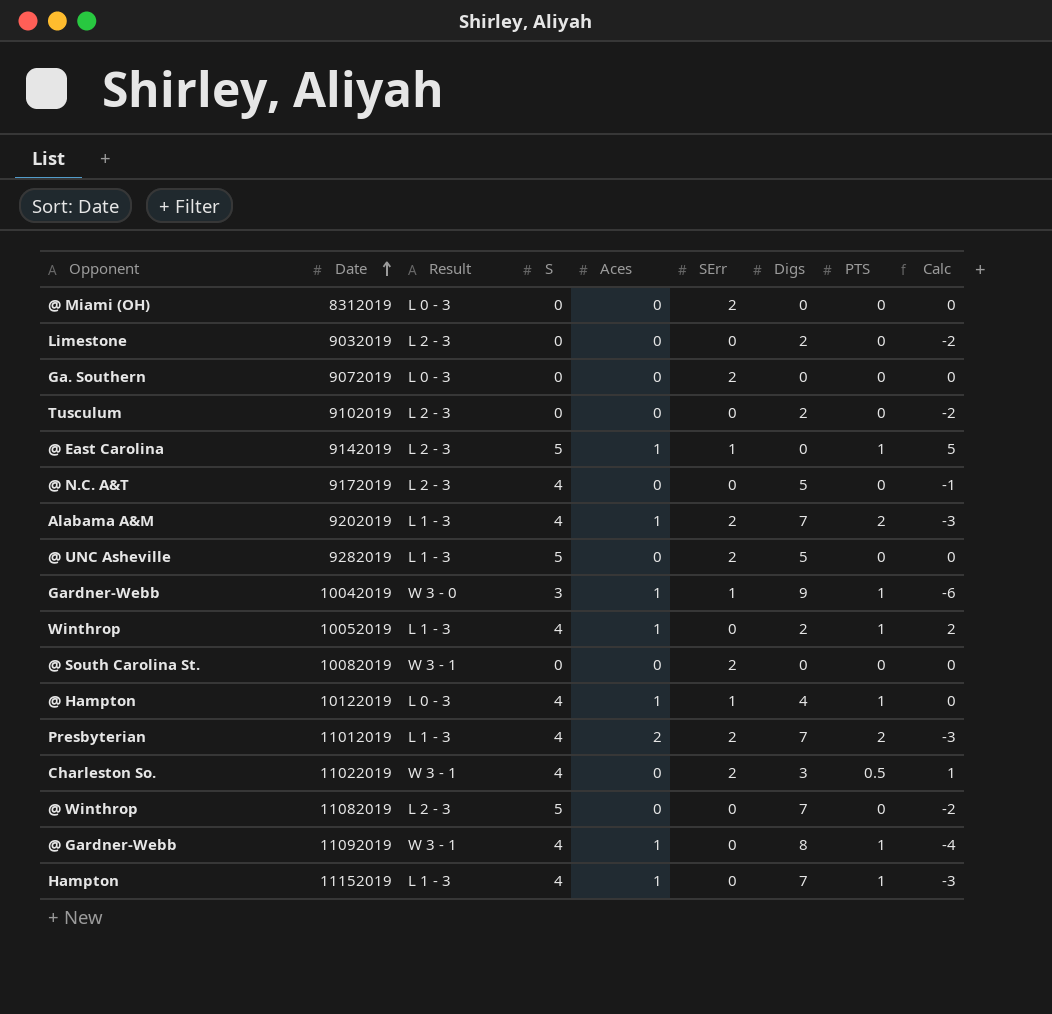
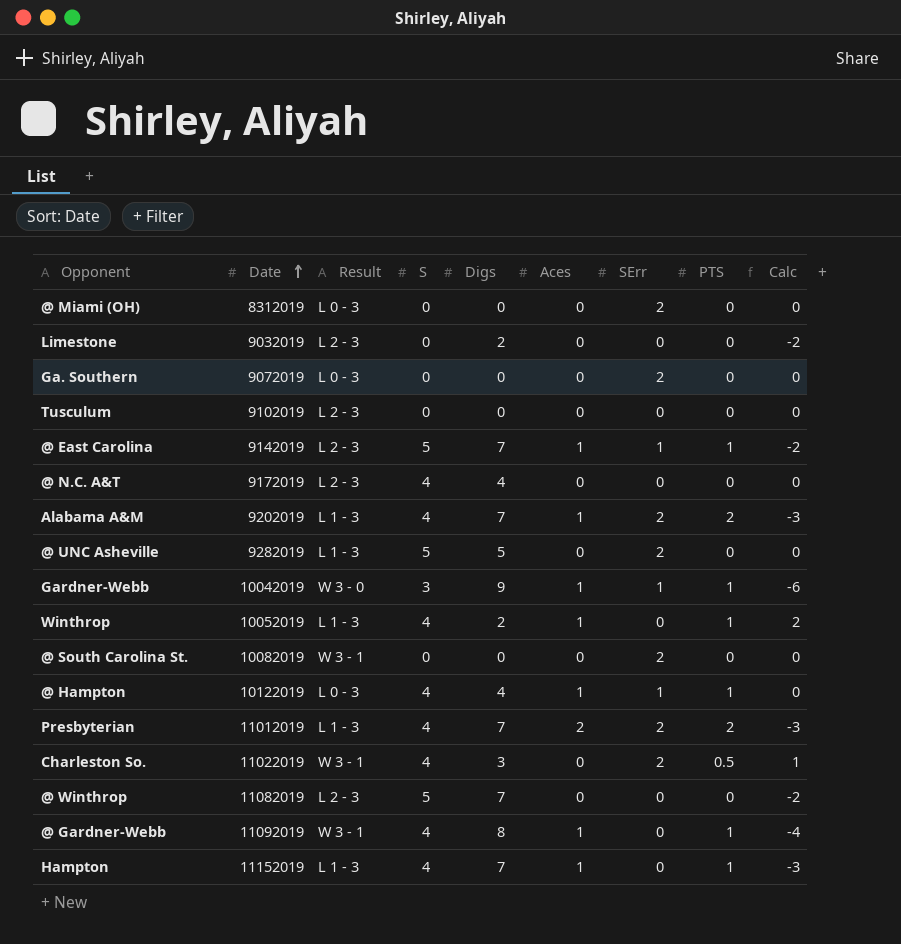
column Digs | position: 7 -> 5
Tusculum | Digs: 2 -> 0
Tusculum | Calc: -2 -> 0
@ East Carolina | Digs: 0 -> 7
@ East Carolina | Calc: 5 -> -2
@ N.C. A&T | Digs: 5 -> 4
@ N.C. A&T | Calc: -1 -> 0

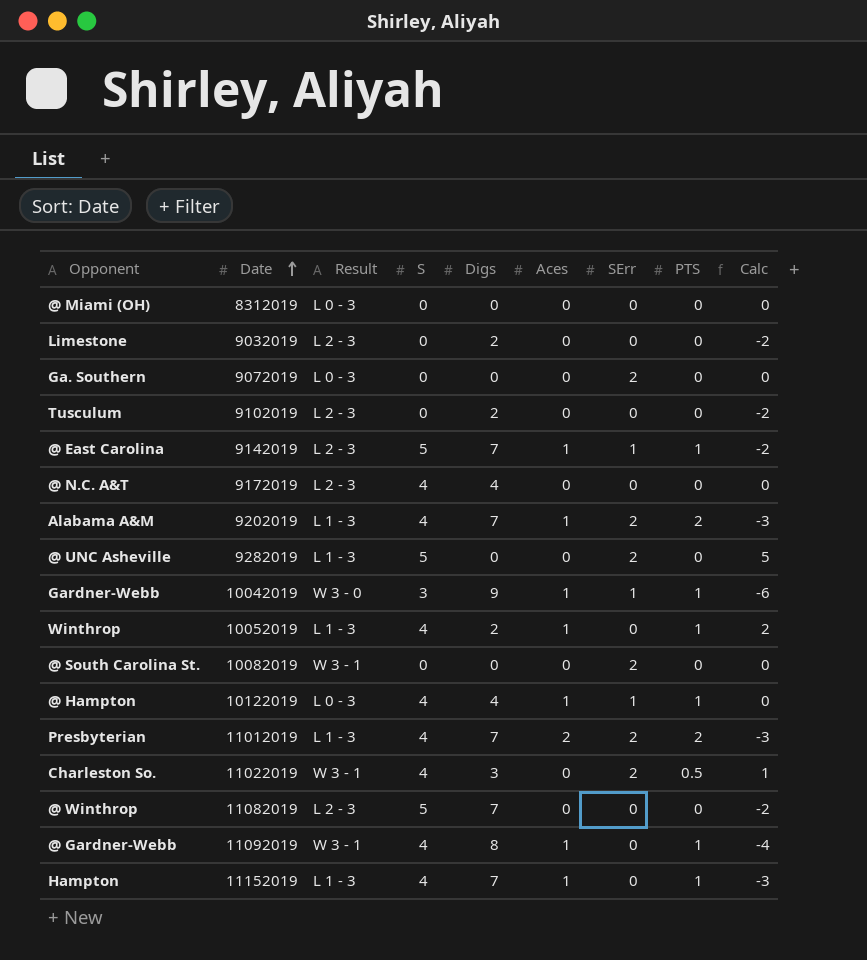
@ Miami (OH) | SErr: 2 -> 0
Tusculum | Digs: 0 -> 2
Tusculum | Calc: 0 -> -2
@ UNC Asheville | Digs: 5 -> 0
@ UNC Asheville | Calc: 0 -> 5

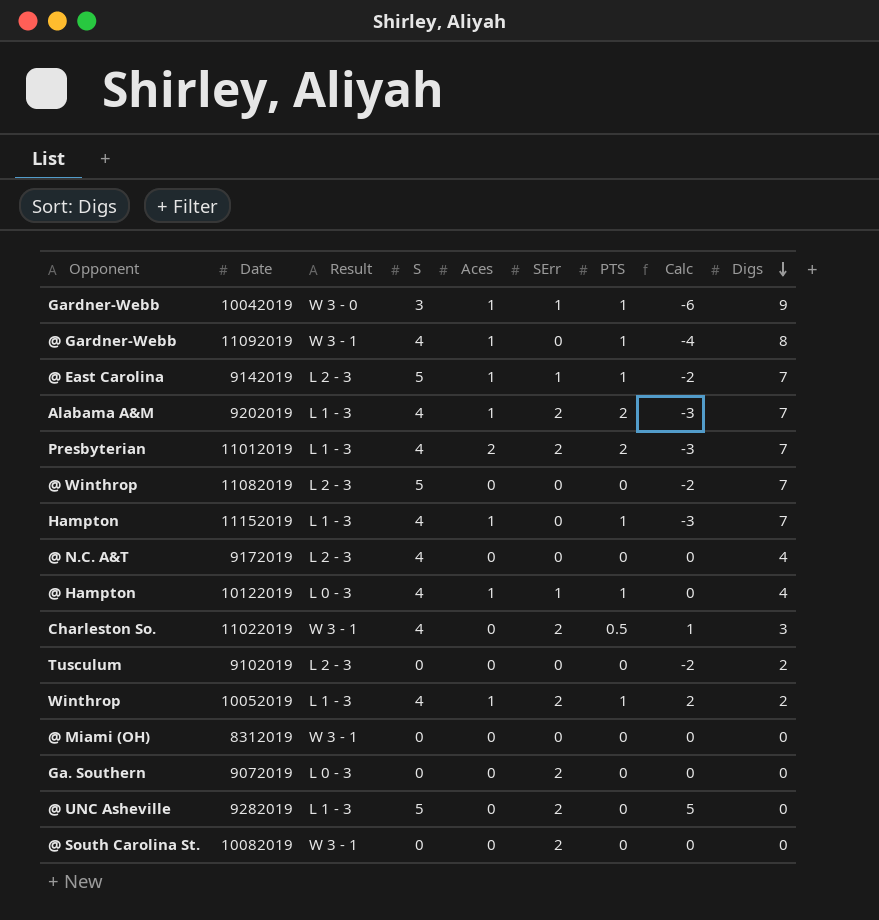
row order: Date ascending -> Digs descending
column Digs | position: 5 -> 9
row Limestone: 9032019 | L 2 - 3 | 0 | 2 | 0 | 0 | 0 | -2 -> none
Winthrop | SErr: 0 -> 2
@ Miami (OH) | Result: L 0 - 3 -> W 3 - 1

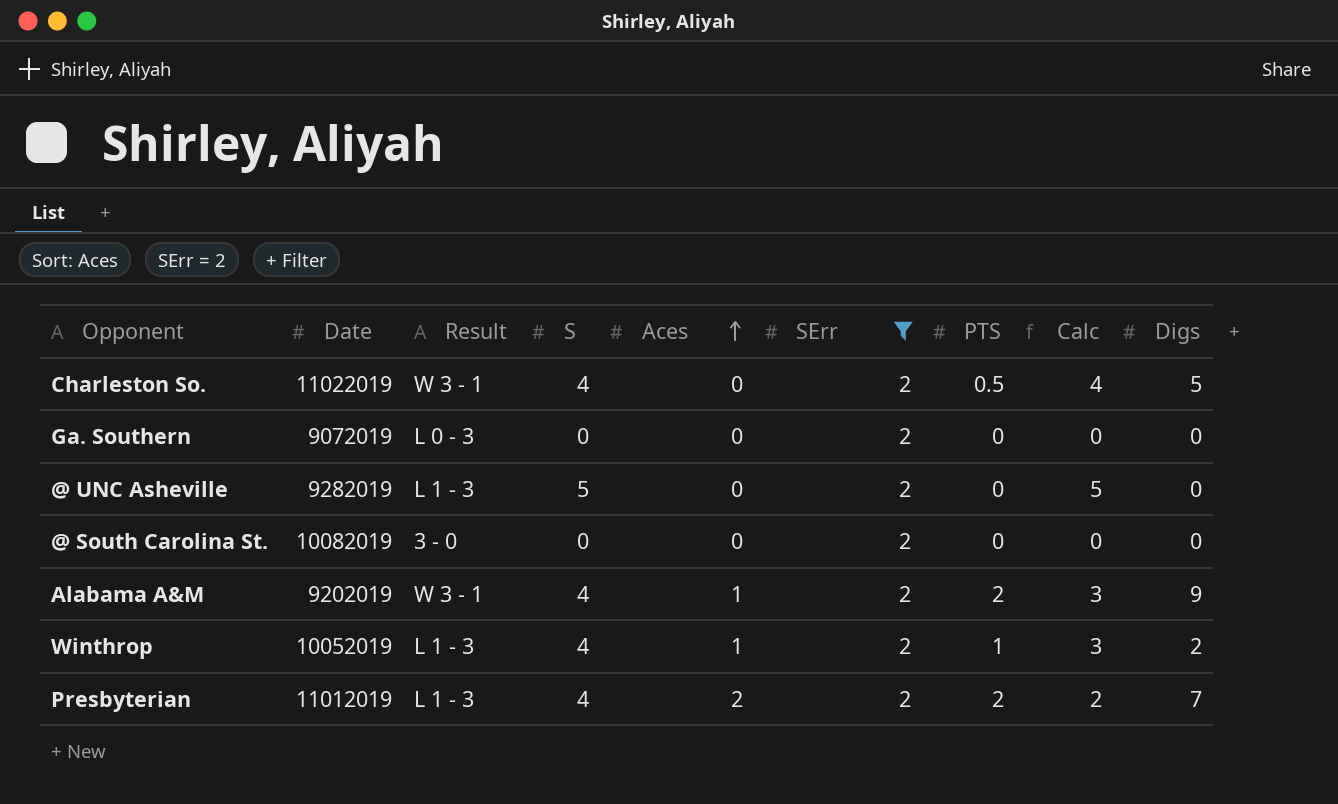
filter: none -> SErr = 2
row order: Digs descending -> Aces ascending
column Calc | formula: [S] - [Digs] -> [S] - [Aces]
Charleston So. | Digs: 3 -> 5
@ South Carolina St. | Result: W 3 - 1 -> 3 - 0
Alabama A&M | Result: L 1 - 3 -> W 3 - 1
Alabama A&M | Digs: 7 -> 9

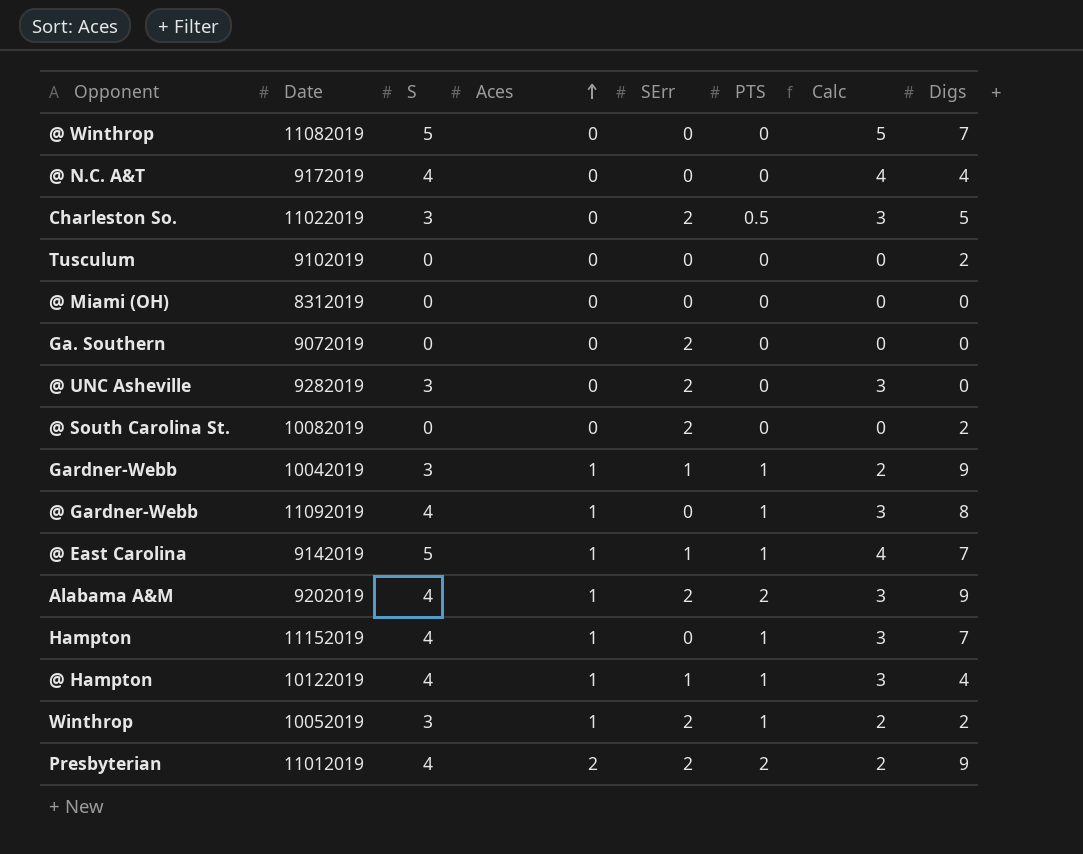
filter: SErr = 2 -> none
column Result | position: 3 -> none
Charleston So. | S: 4 -> 3
Charleston So. | Calc: 4 -> 3
@ UNC Asheville | S: 5 -> 3
@ UNC Asheville | Calc: 5 -> 3
@ South Carolina St. | Digs: 0 -> 2
Winthrop | S: 4 -> 3
Winthrop | Calc: 3 -> 2
Presbyterian | Digs: 7 -> 9

